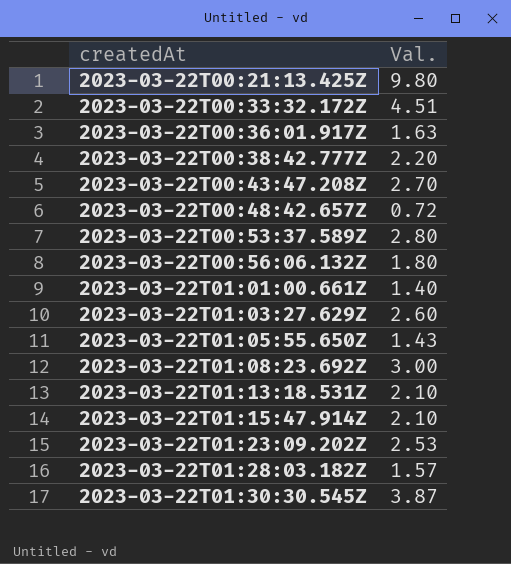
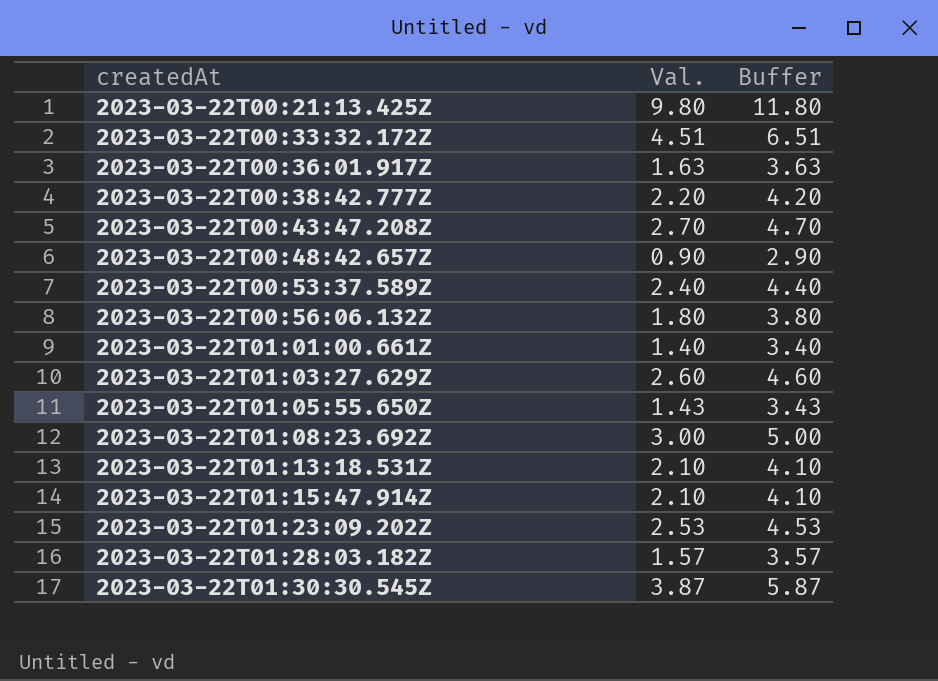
column Buffer | formula: none -> [Val.] + 2
2023-03-22T00:48:42.657Z | Val.: 0.72 -> 0.90
2023-03-22T00:53:37.589Z | Val.: 2.80 -> 2.40

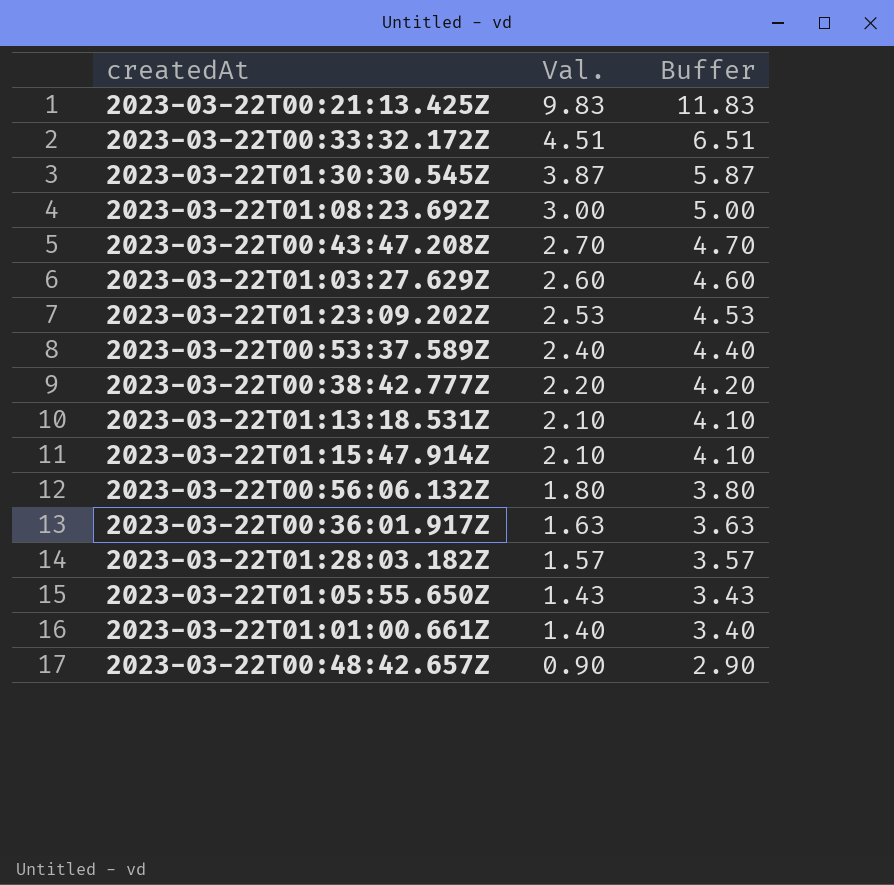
row order: createdAt ascending -> Val. descending
2023-03-22T00:21:13.425Z | Val.: 9.80 -> 9.83
2023-03-22T00:21:13.425Z | Buffer: 11.80 -> 11.83

